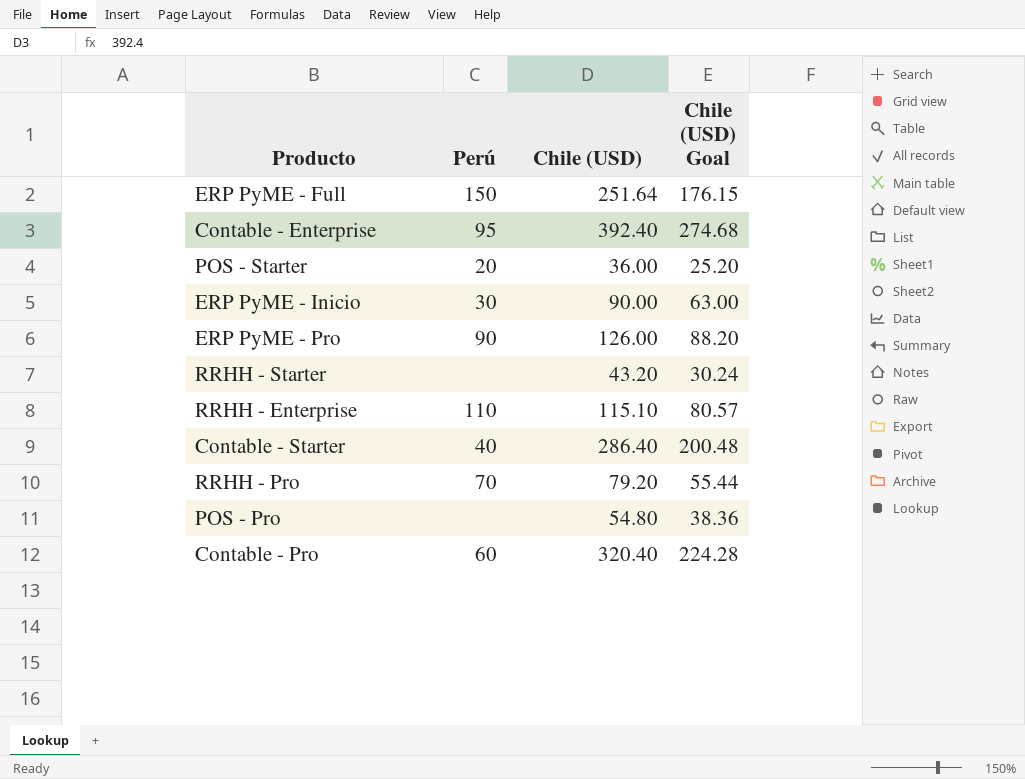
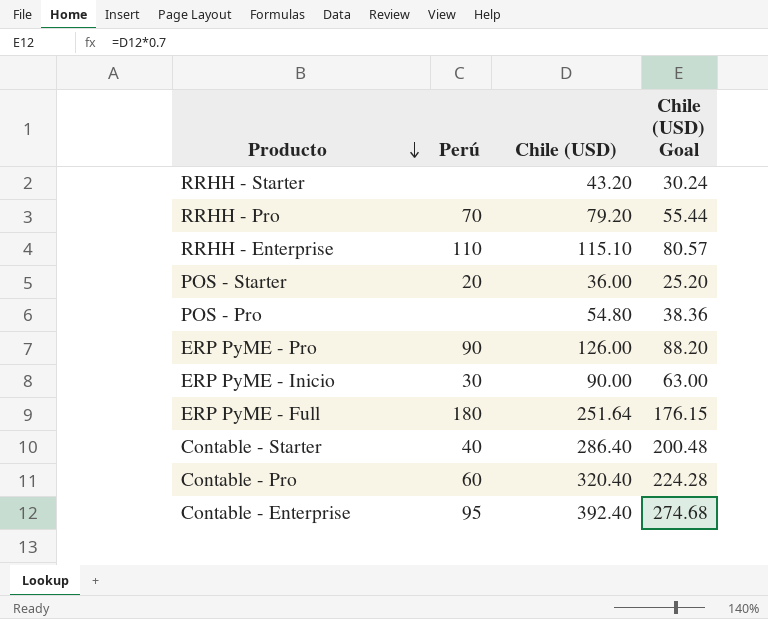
row order: none -> Producto descending
ERP PyME - Full | Perú: 150 -> 180

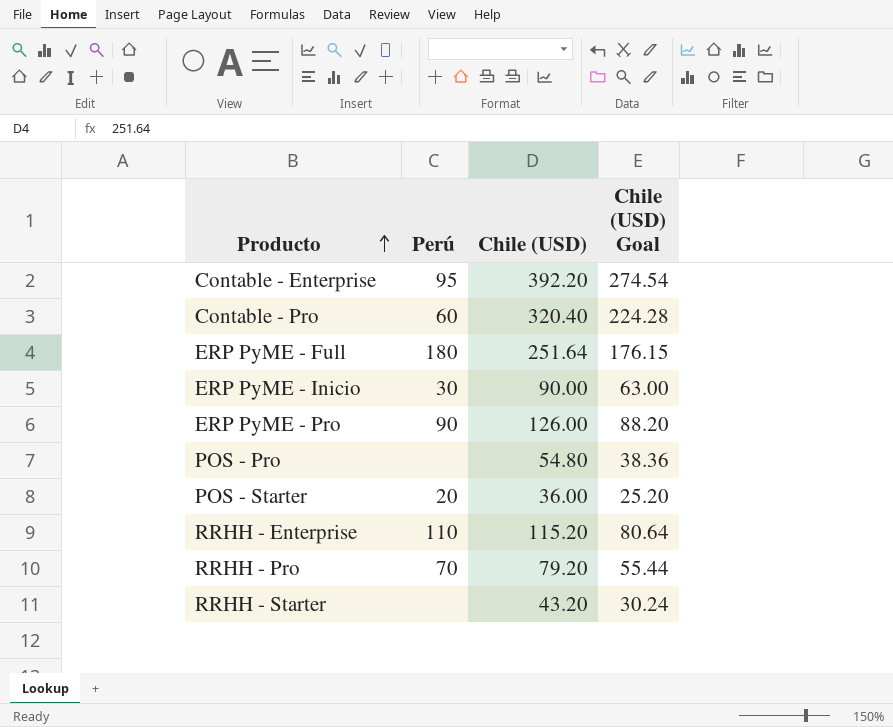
row order: Producto descending -> Producto ascending
row Contable - Starter: 40 | 286.40 | 200.48 -> none
Contable - Enterprise | Chile (USD): 392.40 -> 392.20
Contable - Enterprise | Chile (USD) Goal: 274.68 -> 274.54
RRHH - Enterprise | Chile (USD): 115.10 -> 115.20
RRHH - Enterprise | Chile (USD) Goal: 80.57 -> 80.64

